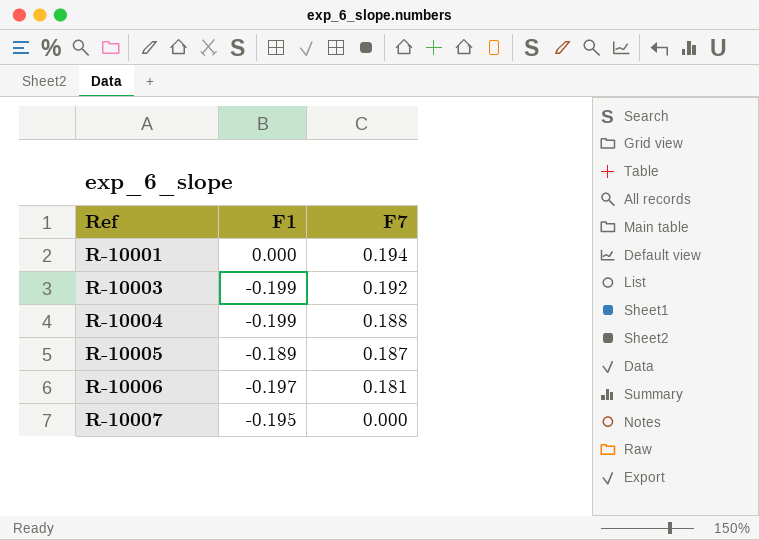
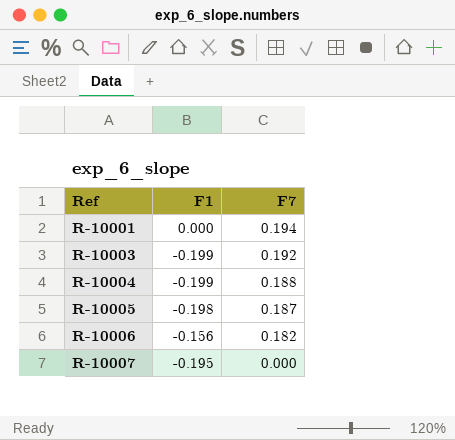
R-10005 | F1: -0.189 -> -0.198
R-10006 | F1: -0.197 -> -0.156
R-10006 | F7: 0.181 -> 0.182

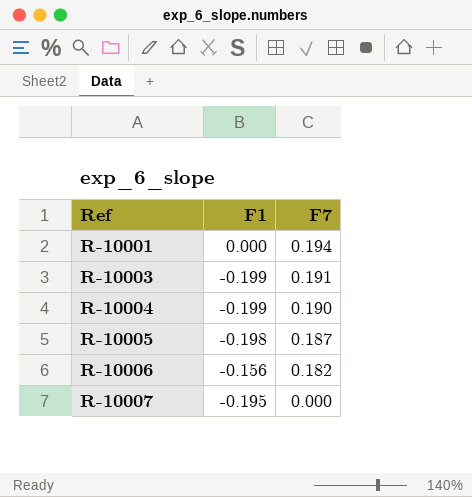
R-10003 | F7: 0.192 -> 0.191
R-10004 | F7: 0.188 -> 0.190

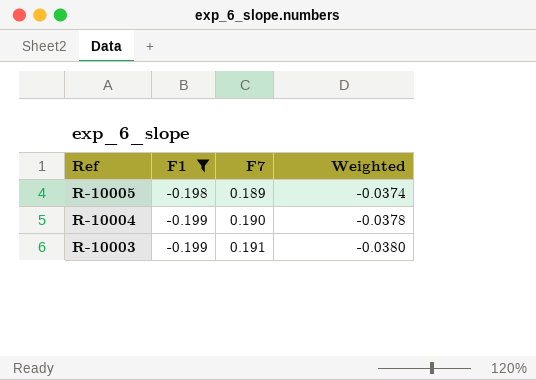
filter: none -> F1 <= -0.198
row order: Ref ascending -> Ref descending
column Weighted | formula: none -> [F1] * [F7]
R-10005 | F7: 0.187 -> 0.189

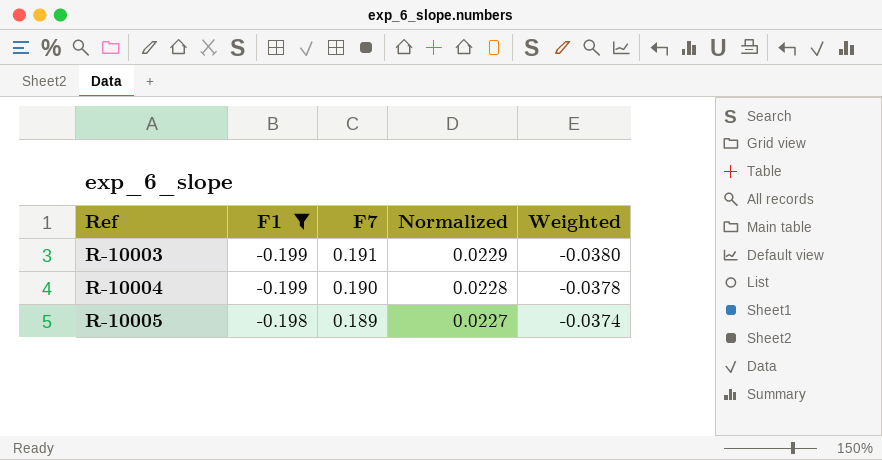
row order: Ref descending -> Ref ascending
column Normalized | formula: none -> [F7] * 0.12

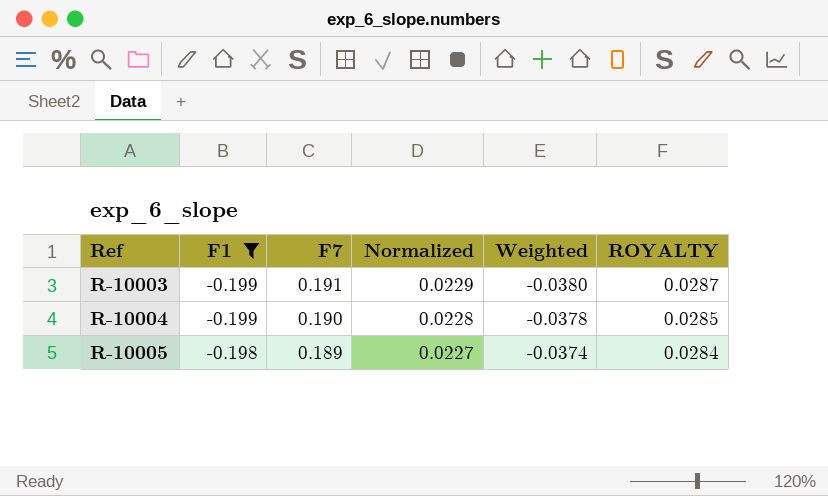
column ROYALTY | formula: none -> [F7] * 0.15

